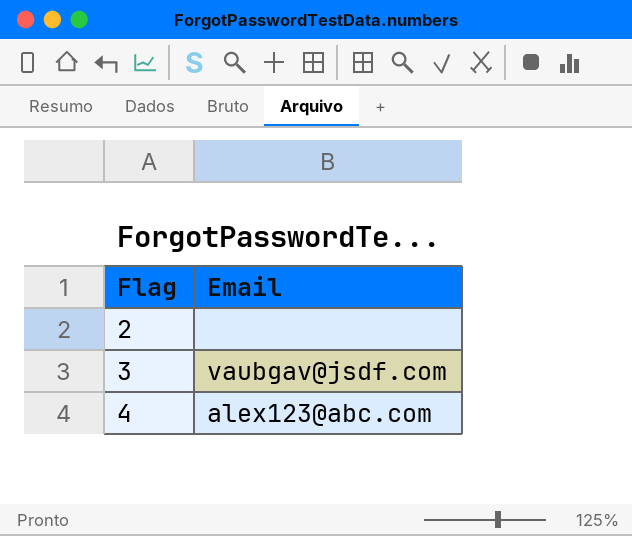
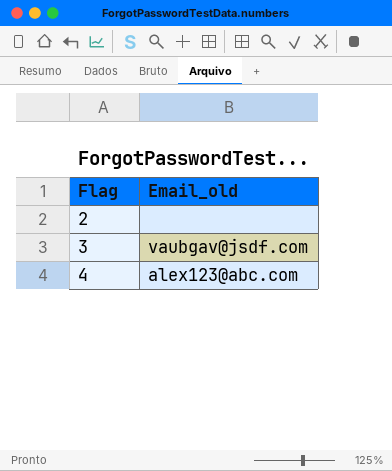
column name: Email -> Email_old

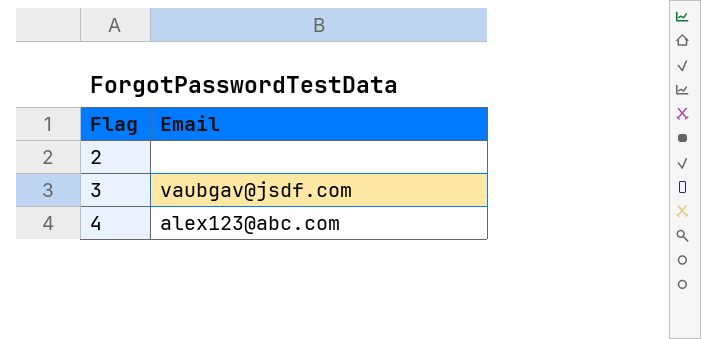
column name: Email_old -> Email

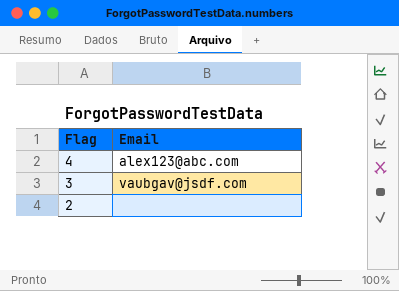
row order: Flag ascending -> Flag descending

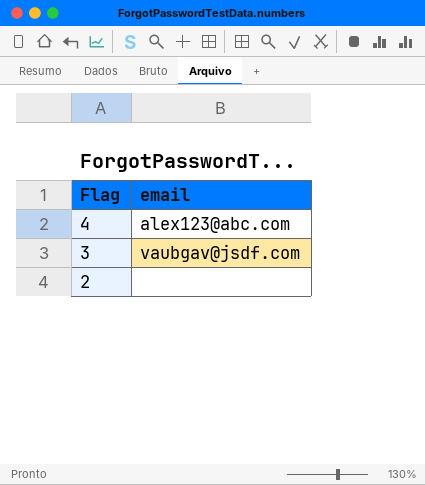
column name: Email -> email

